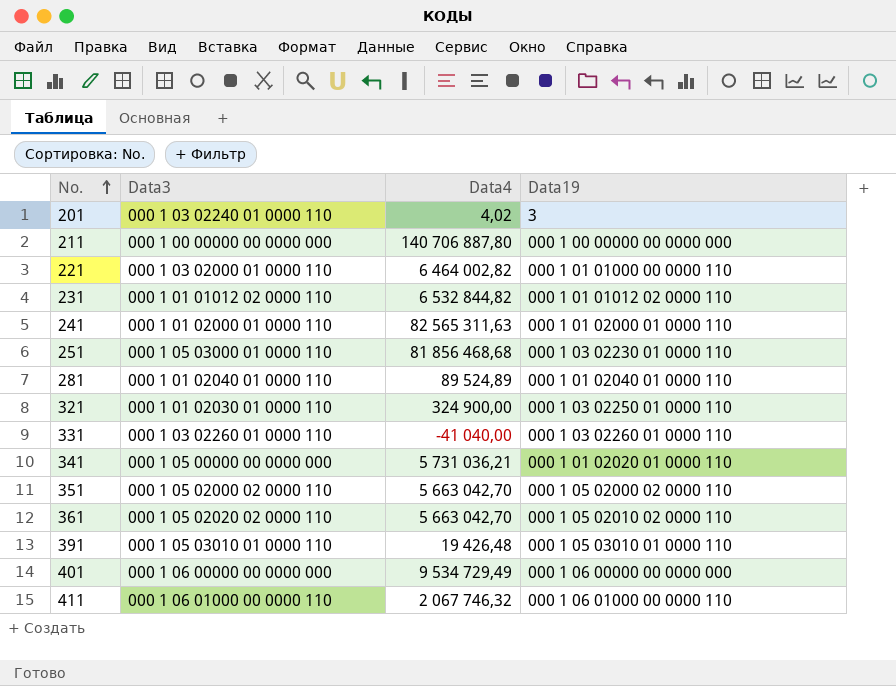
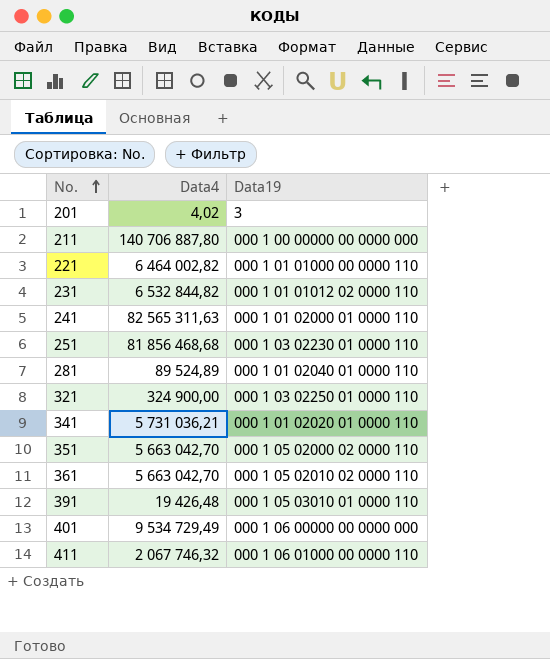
column Data3 | position: 2 -> none
row 331: 000 1 03 02260 01 0000 110 | -41 040,00 | 000 1 03 02260 01 0000 110 -> none

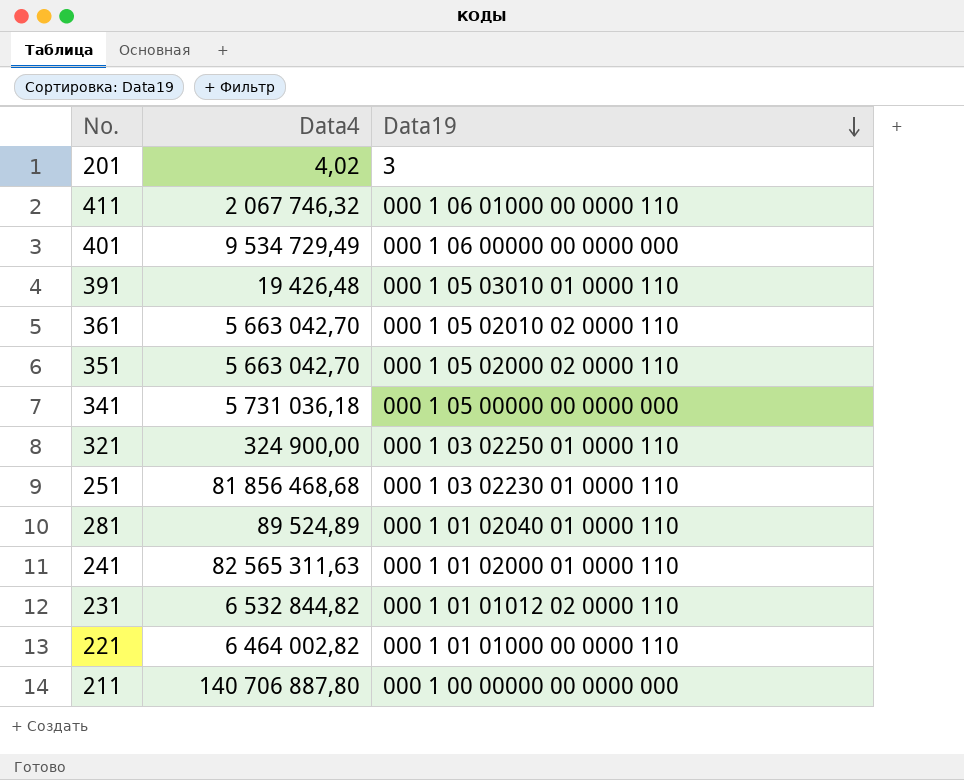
row order: No. ascending -> Data19 descending
341 | Data4: 5 731 036,21 -> 5 731 036,18
341 | Data19: 000 1 01 02020 01 0000 110 -> 000 1 05 00000 00 0000 000

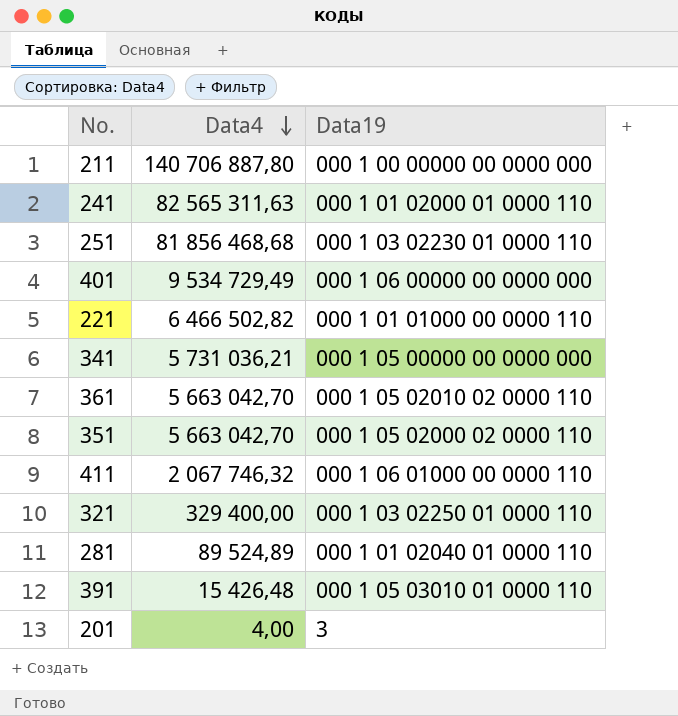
row order: Data19 descending -> Data4 descending
row 231: 6 532 844,82 | 000 1 01 01012 02 0000 110 -> none
221 | Data4: 6 464 002,82 -> 6 466 502,82
341 | Data4: 5 731 036,18 -> 5 731 036,21
321 | Data4: 324 900,00 -> 329 400,00
391 | Data4: 19 426,48 -> 15 426,48
201 | Data4: 4,02 -> 4,00

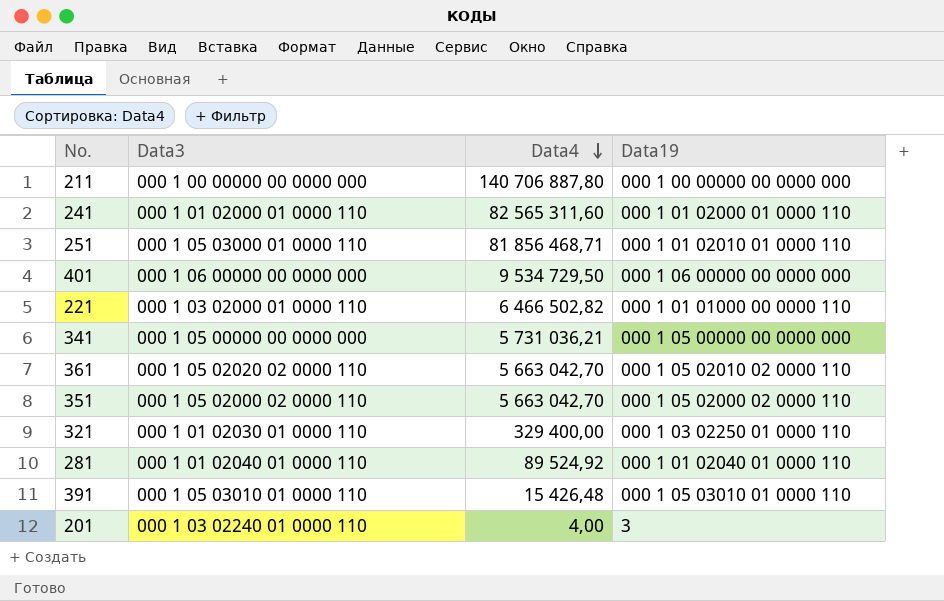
column Data3 | position: none -> 2
row 411: 2 067 746,32 | 000 1 06 01000 00 0000 110 -> none
241 | Data4: 82 565 311,63 -> 82 565 311,60
251 | Data4: 81 856 468,68 -> 81 856 468,71
251 | Data19: 000 1 03 02230 01 0000 110 -> 000 1 01 02010 01 0000 110
401 | Data4: 9 534 729,49 -> 9 534 729,50
281 | Data4: 89 524,89 -> 89 524,92

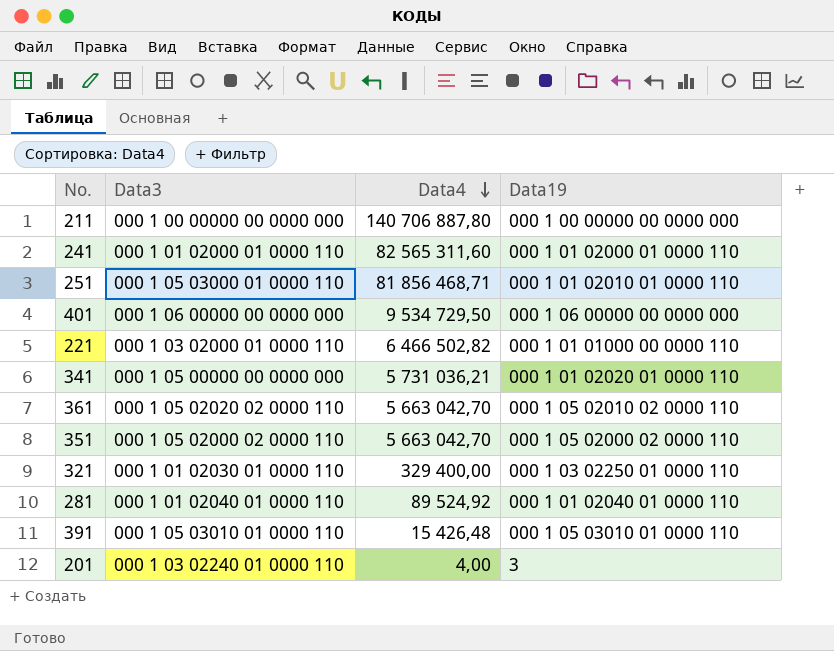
341 | Data19: 000 1 05 00000 00 0000 000 -> 000 1 01 02020 01 0000 110

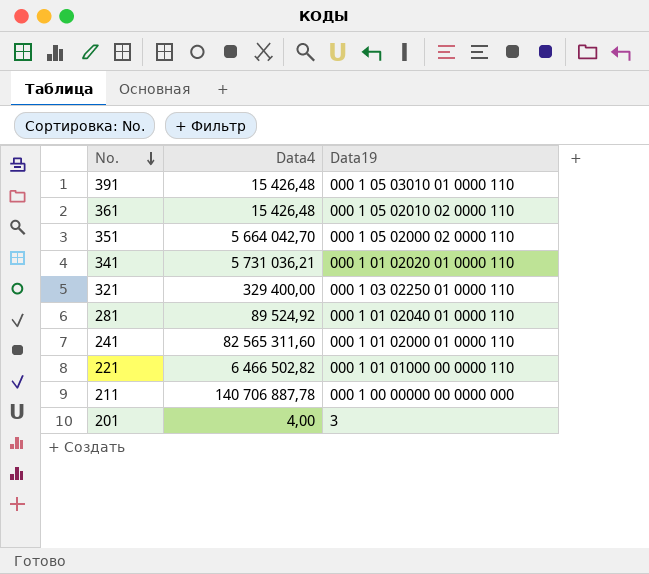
row order: Data4 descending -> No. descending
column Data3 | position: 2 -> none
row 251: 000 1 05 03000 01 0000 110 | 81 856 468,71 | 000 1 01 02010 01 0000 110 -> none
row 401: 000 1 06 00000 00 0000 000 | 9 534 729,50 | 000 1 06 00000 00 0000 000 -> none
361 | Data4: 5 663 042,70 -> 15 426,48
351 | Data4: 5 663 042,70 -> 5 664 042,70
211 | Data4: 140 706 887,80 -> 140 706 887,78

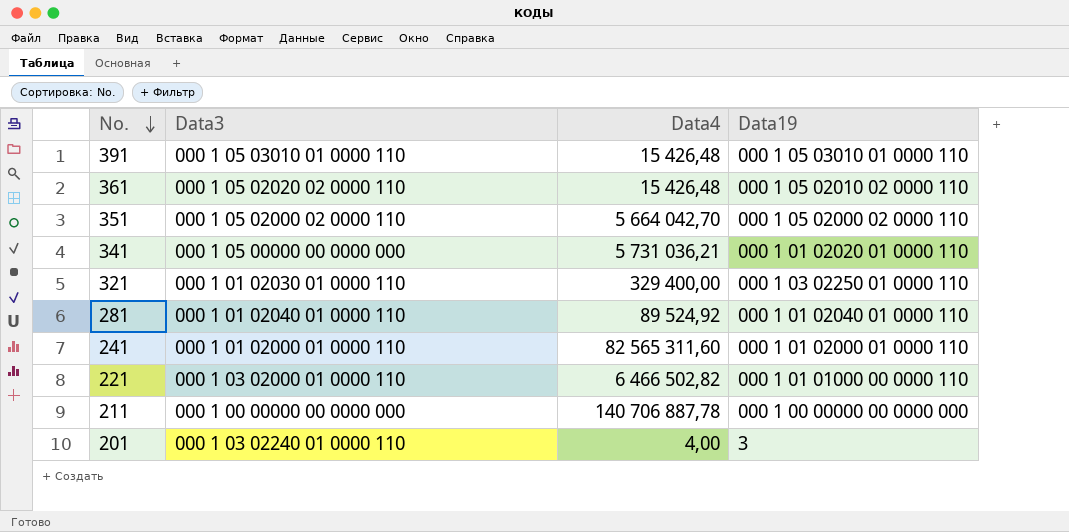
column Data3 | position: none -> 2

